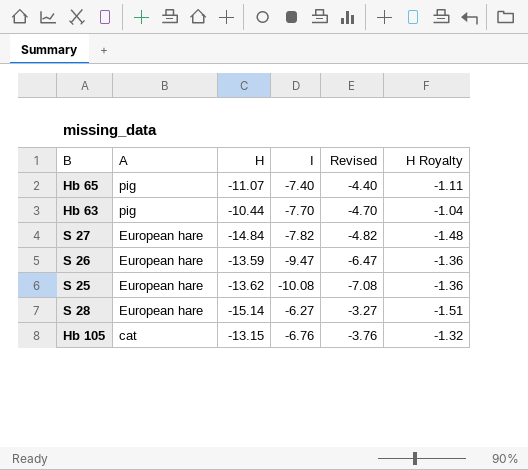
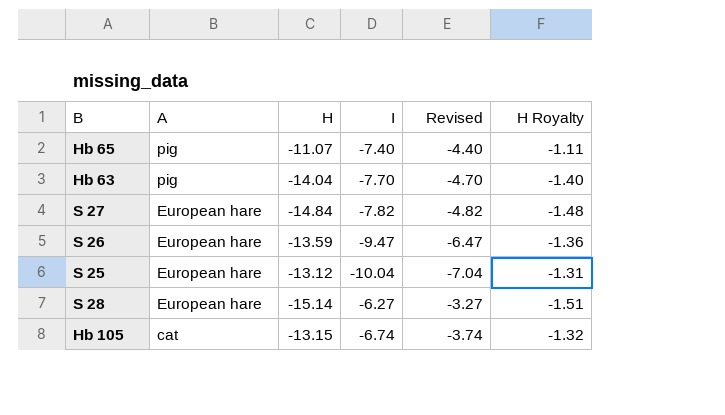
Hb 63 | H: -10.44 -> -14.04
Hb 63 | H Royalty: -1.04 -> -1.40
S 25 | H: -13.62 -> -13.12
S 25 | I: -10.08 -> -10.04
S 25 | Revised: -7.08 -> -7.04
S 25 | H Royalty: -1.36 -> -1.31
Hb 105 | I: -6.76 -> -6.74
Hb 105 | Revised: -3.76 -> -3.74

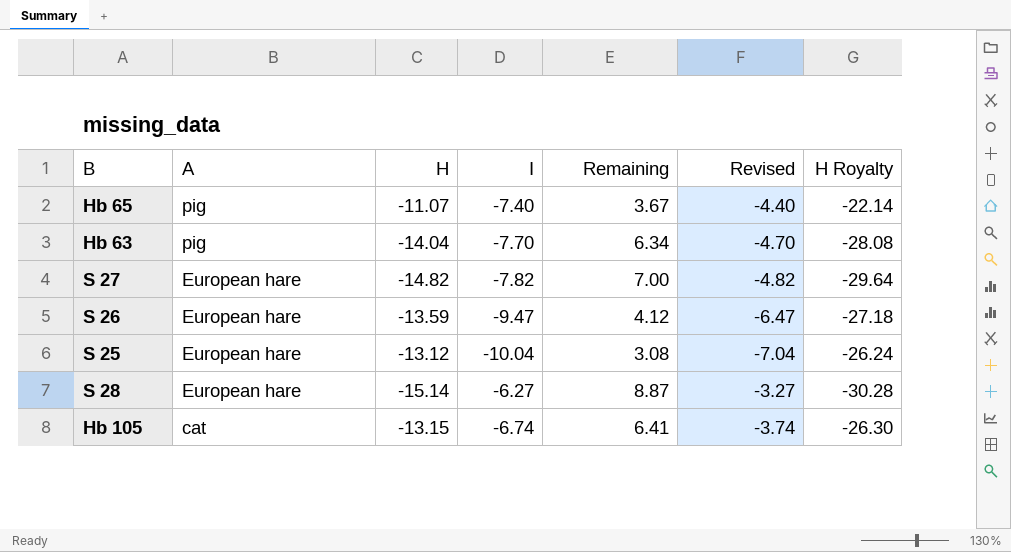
column Remaining | formula: none -> [I] - [H]
column H Royalty | formula: [H] * 0.1 -> [H] * 2
S 27 | H: -14.84 -> -14.82

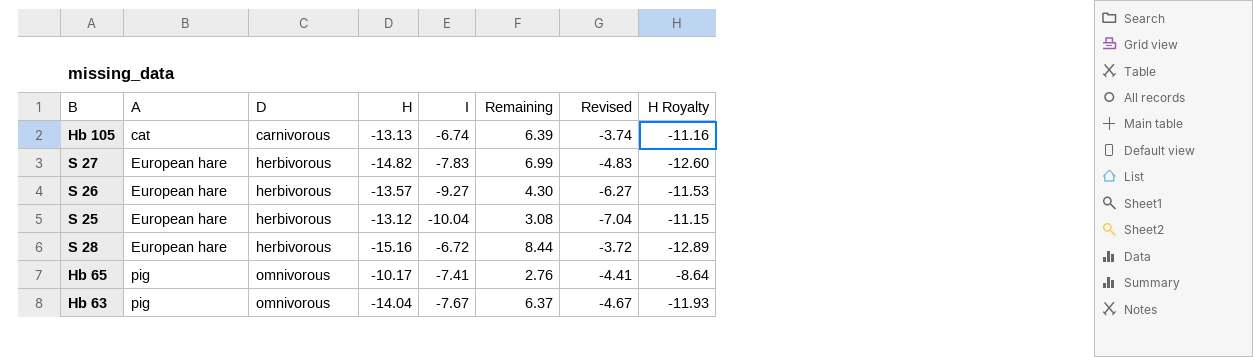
row order: A descending -> A ascending
column D | position: none -> 3
column H Royalty | formula: [H] * 2 -> [H] * 0.85
Hb 105 | H: -13.15 -> -13.13
Hb 105 | Remaining: 6.41 -> 6.39
S 27 | I: -7.82 -> -7.83
S 27 | Remaining: 7.00 -> 6.99
S 27 | Revised: -4.82 -> -4.83
S 26 | H: -13.59 -> -13.57
S 26 | I: -9.47 -> -9.27
S 26 | Remaining: 4.12 -> 4.30
S 26 | Revised: -6.47 -> -6.27
S 28 | H: -15.14 -> -15.16
S 28 | I: -6.27 -> -6.72
S 28 | Remaining: 8.87 -> 8.44
S 28 | Revised: -3.27 -> -3.72
Hb 65 | H: -11.07 -> -10.17
Hb 65 | I: -7.40 -> -7.41
Hb 65 | Remaining: 3.67 -> 2.76
Hb 65 | Revised: -4.40 -> -4.41
Hb 63 | I: -7.70 -> -7.67
Hb 63 | Remaining: 6.34 -> 6.37
Hb 63 | Revised: -4.70 -> -4.67

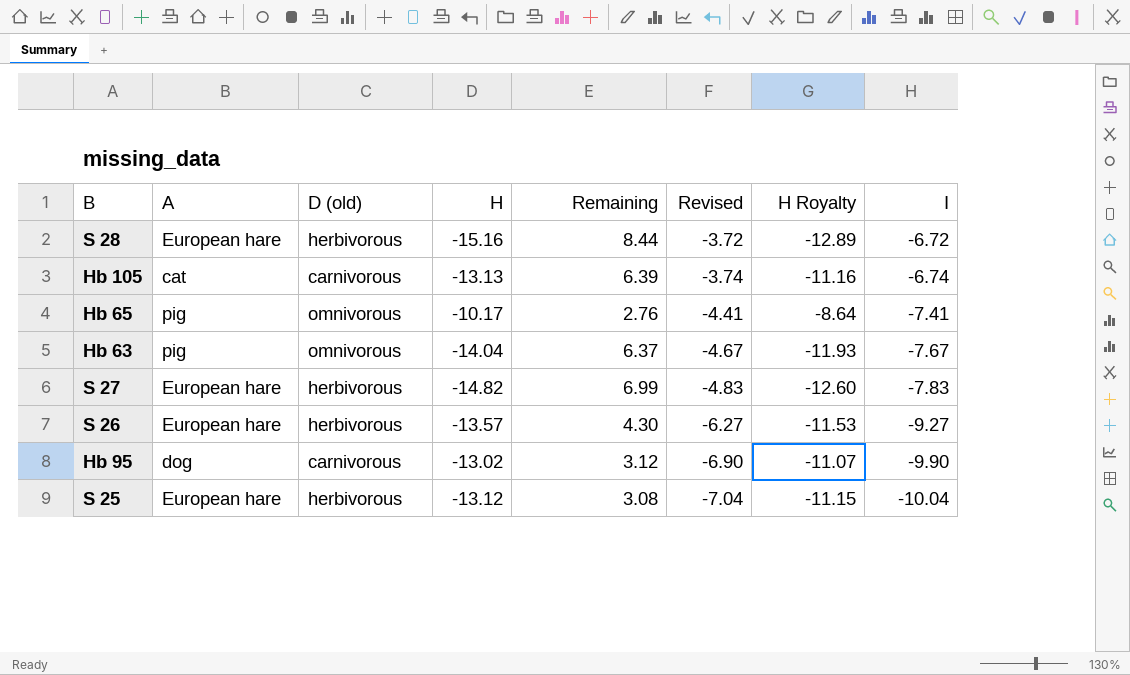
row order: A ascending -> Revised descending
column name: D -> D (old)
column I | position: 5 -> 8
row Hb 95: none -> dog | carnivorous | -13.02 | 3.12 | -6.90 | -11.07 | -9.90

